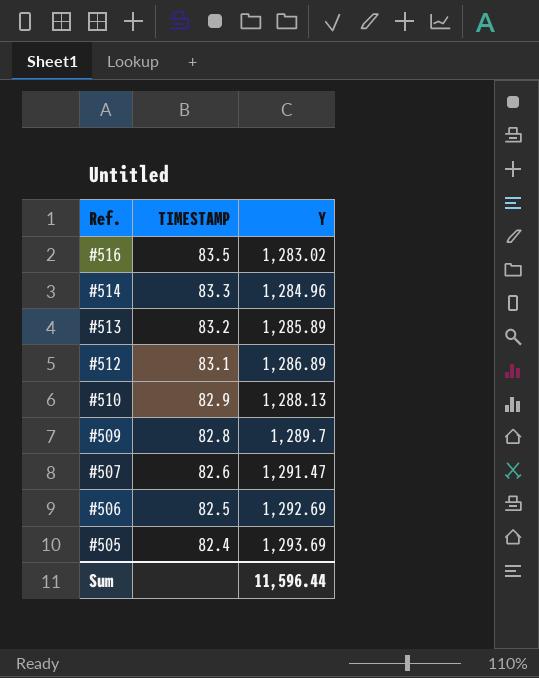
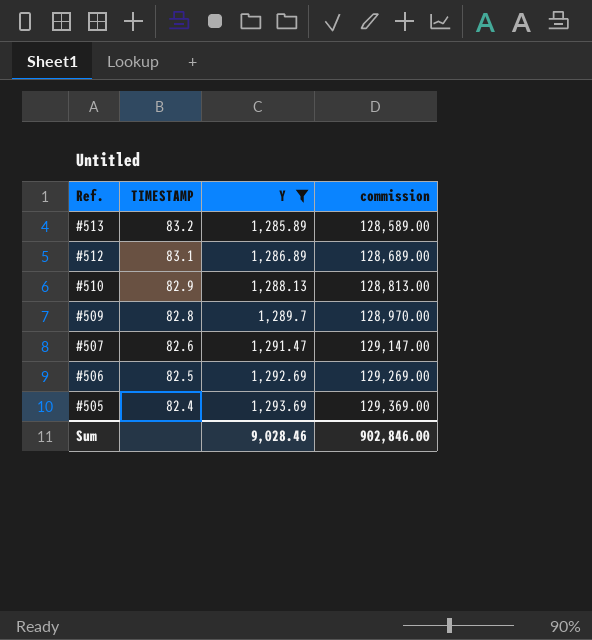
filter: none -> Y >= 1,285.89
column commission | formula: none -> [Y] * 100
Sum | Y: 11,596.44 -> 9,028.46

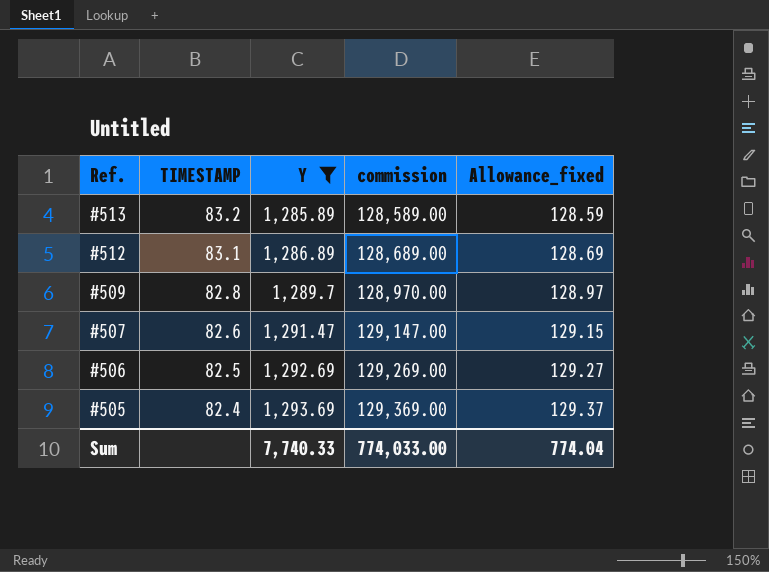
column Allowance_fixed | formula: none -> [Y] * 0.1
row #510: 82.9 | 1,288.13 | 128,813.00 -> none
Sum | Y: 9,028.46 -> 7,740.33
Sum | commission: 902,846.00 -> 774,033.00

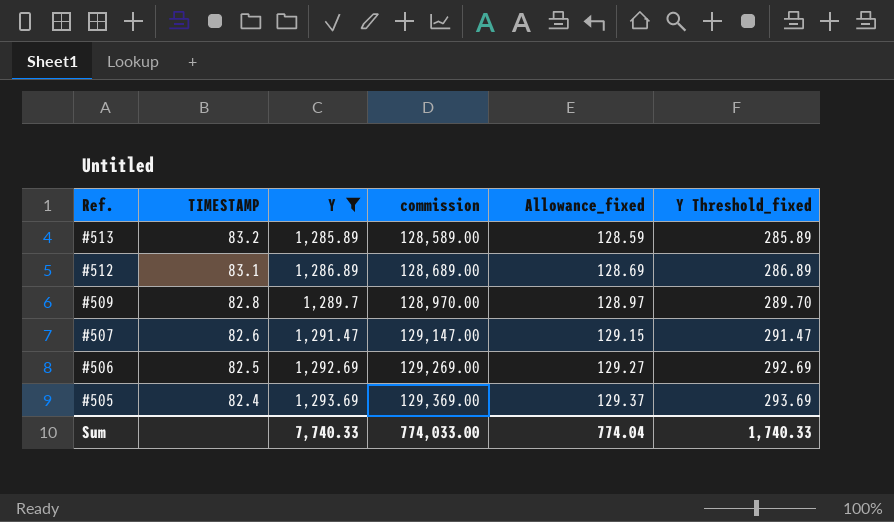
column Y Threshold_fixed | formula: none -> [Y] - 1000

